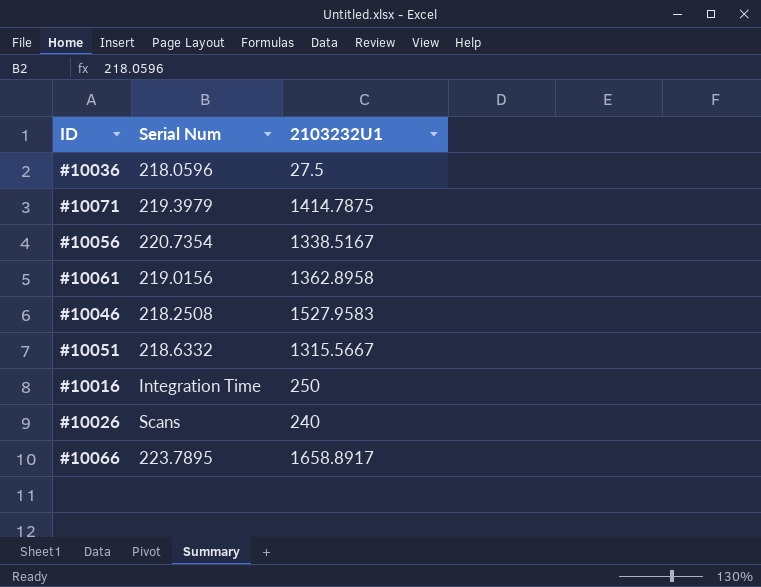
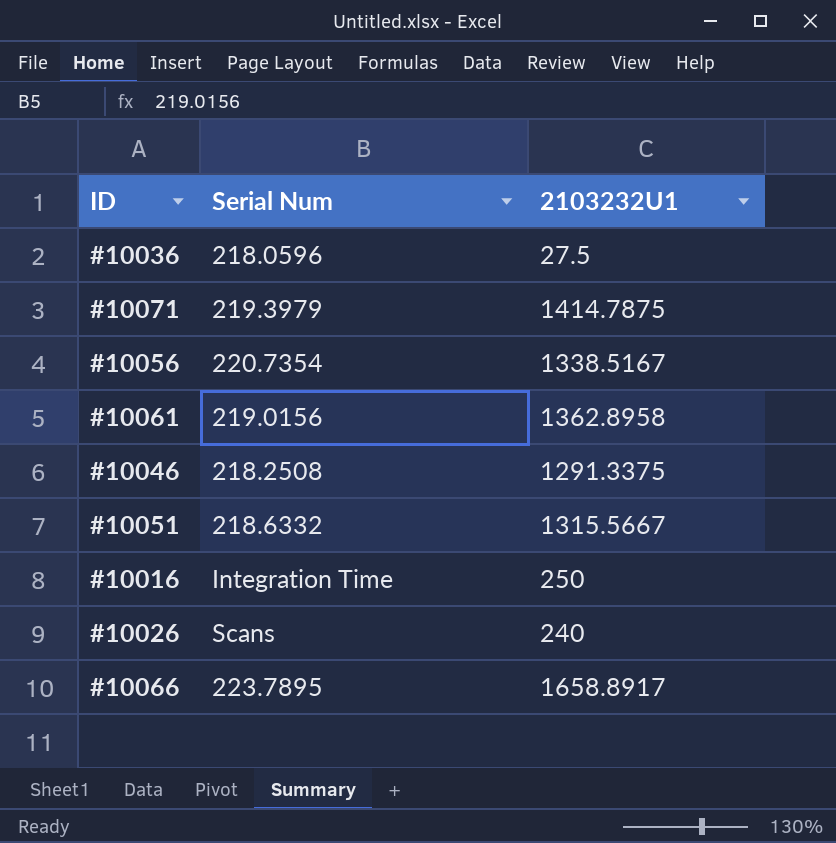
#10046 | 2103232U1: 1527.9583 -> 1291.3375

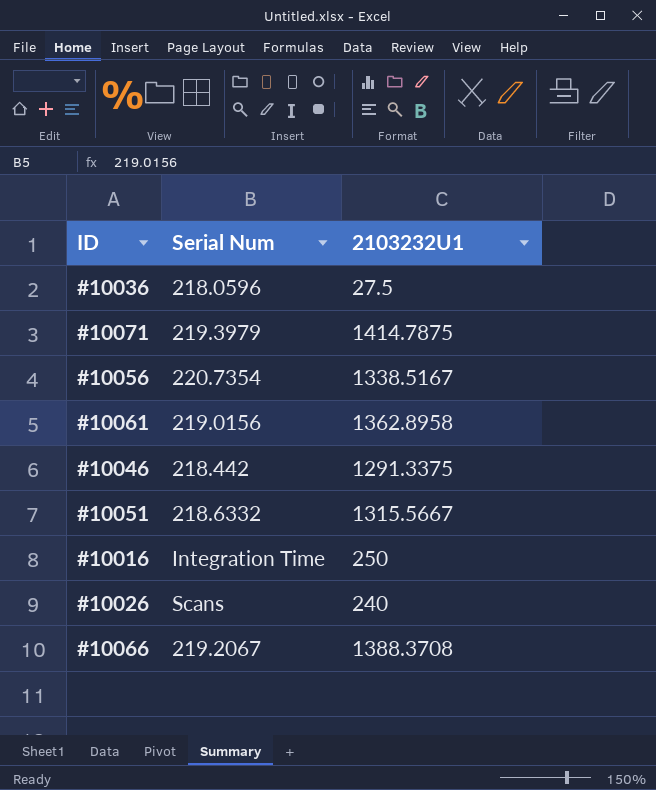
#10046 | Serial Num: 218.2508 -> 218.442
#10066 | Serial Num: 223.7895 -> 219.2067
#10066 | 2103232U1: 1658.8917 -> 1388.3708

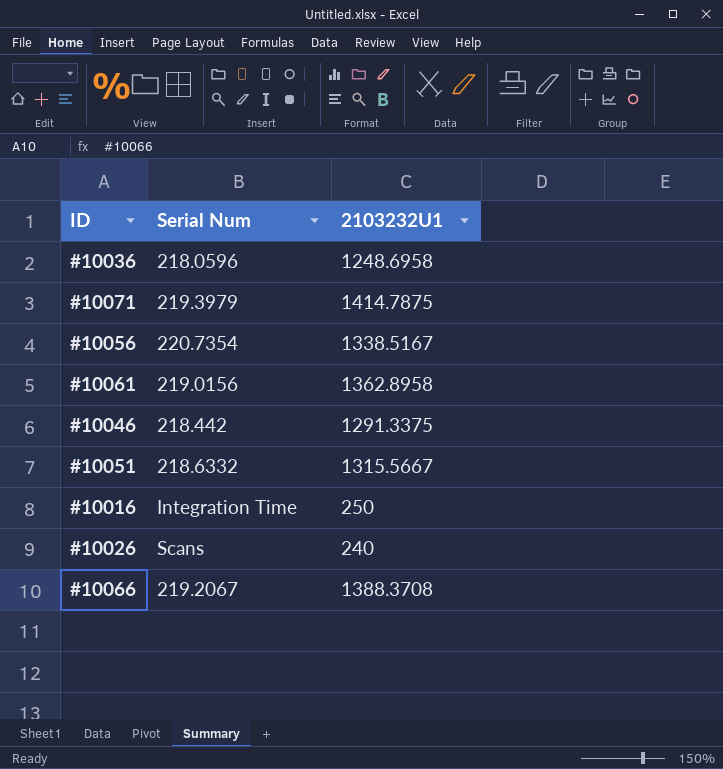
#10036 | 2103232U1: 27.5 -> 1248.6958

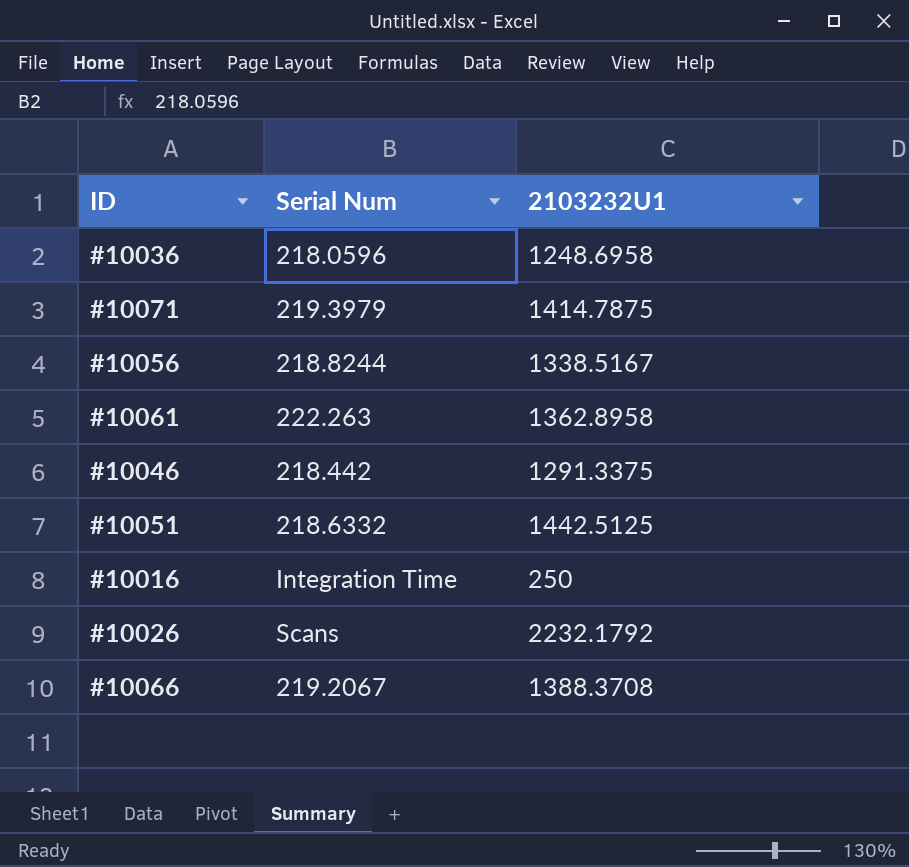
#10056 | Serial Num: 220.7354 -> 218.8244
#10061 | Serial Num: 219.0156 -> 222.263
#10051 | 2103232U1: 1315.5667 -> 1442.5125
#10026 | 2103232U1: 240 -> 2232.1792

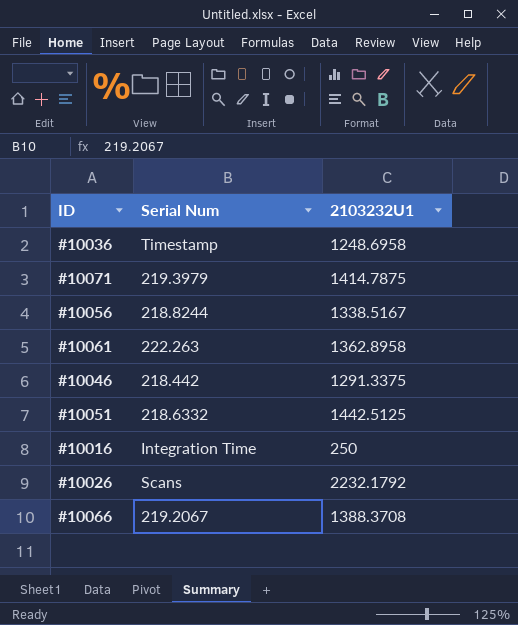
#10036 | Serial Num: 218.0596 -> Timestamp

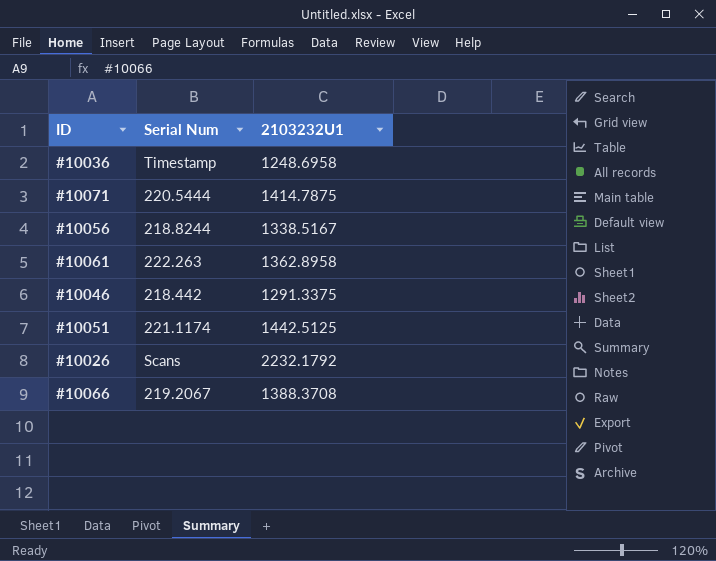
row #10016: Integration Time | 250 -> none
#10071 | Serial Num: 219.3979 -> 220.5444
#10051 | Serial Num: 218.6332 -> 221.1174

